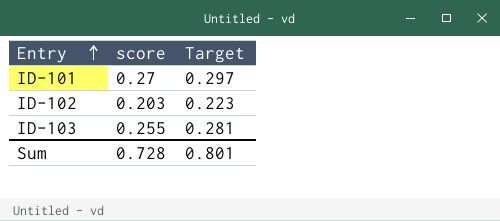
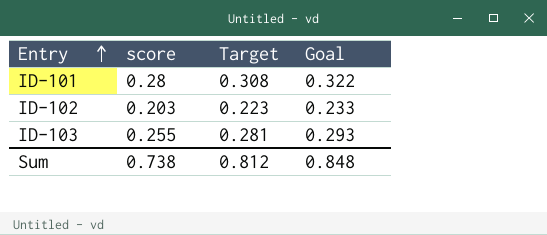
column Goal | formula: none -> [score] * 1.15
ID-101 | score: 0.27 -> 0.28
ID-101 | Target: 0.297 -> 0.308
Sum | score: 0.728 -> 0.738
Sum | Target: 0.801 -> 0.812

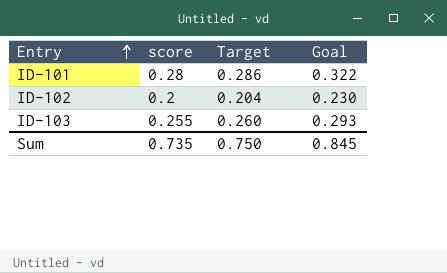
column Target | formula: [score] * 1.1 -> [score] * 1.02
ID-102 | score: 0.203 -> 0.2
ID-102 | Goal: 0.233 -> 0.230
Sum | score: 0.738 -> 0.735
Sum | Target: 0.812 -> 0.750
Sum | Goal: 0.848 -> 0.845

